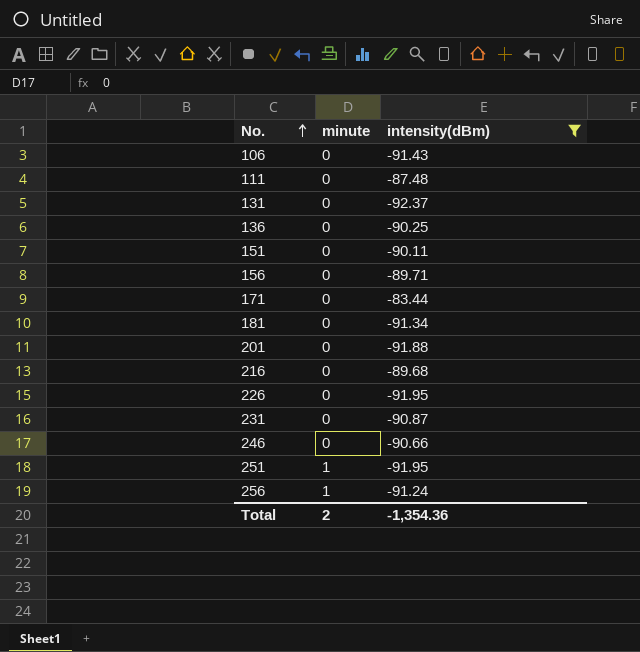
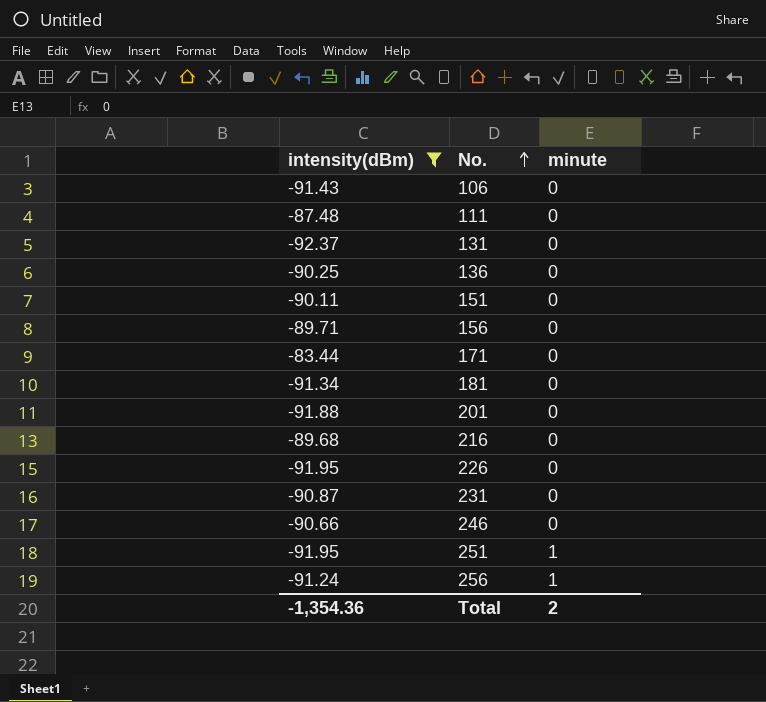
column intensity(dBm) | position: 3 -> 1

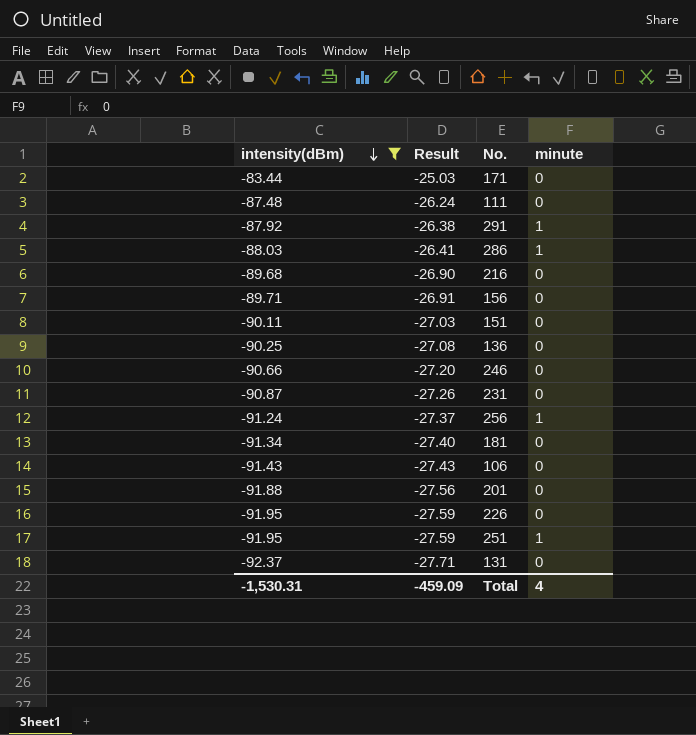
row order: No. ascending -> intensity(dBm) descending
column Result | formula: none -> [intensity(dBm)] * 0.3
row 291: none -> -87.92 | -26.38 | 1
row 286: none -> -88.03 | -26.41 | 1
Total | intensity(dBm): -1,354.36 -> -1,530.31
Total | minute: 2 -> 4

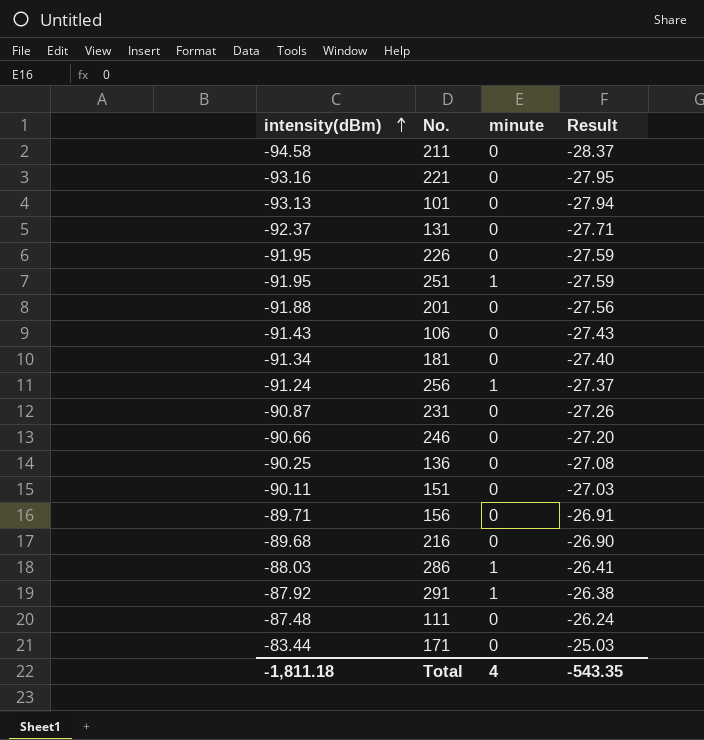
filter: intensity(dBm) >= -92.37 -> none
row order: intensity(dBm) descending -> intensity(dBm) ascending
column Result | position: 2 -> 4
Total | intensity(dBm): -1,530.31 -> -1,811.18
Total | Result: -459.09 -> -543.35

